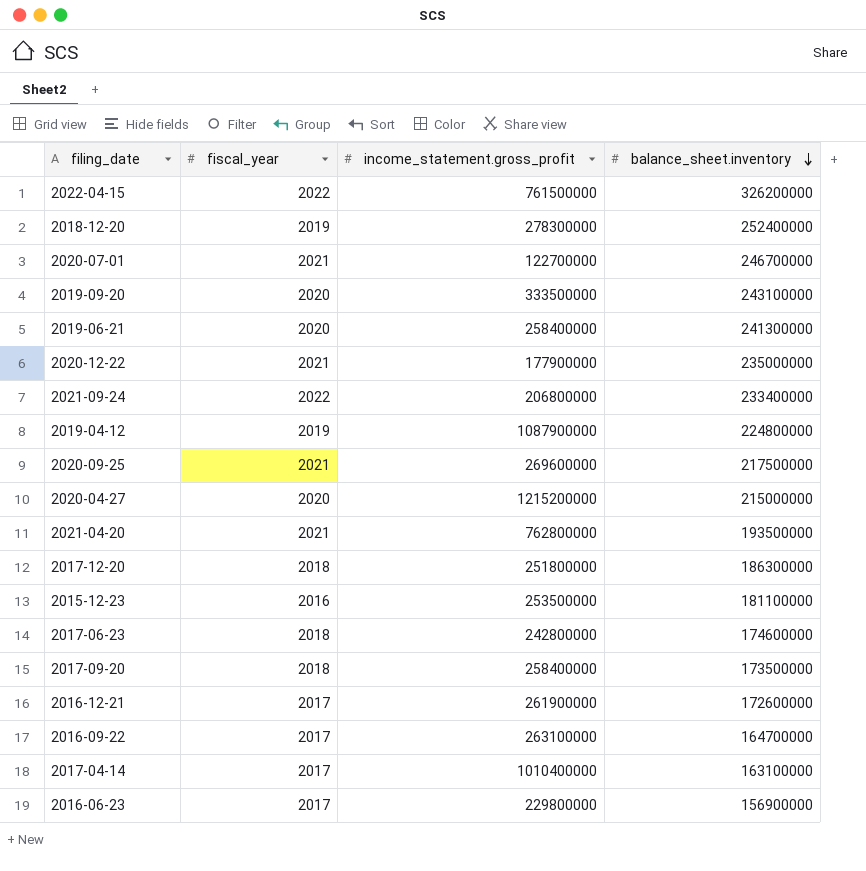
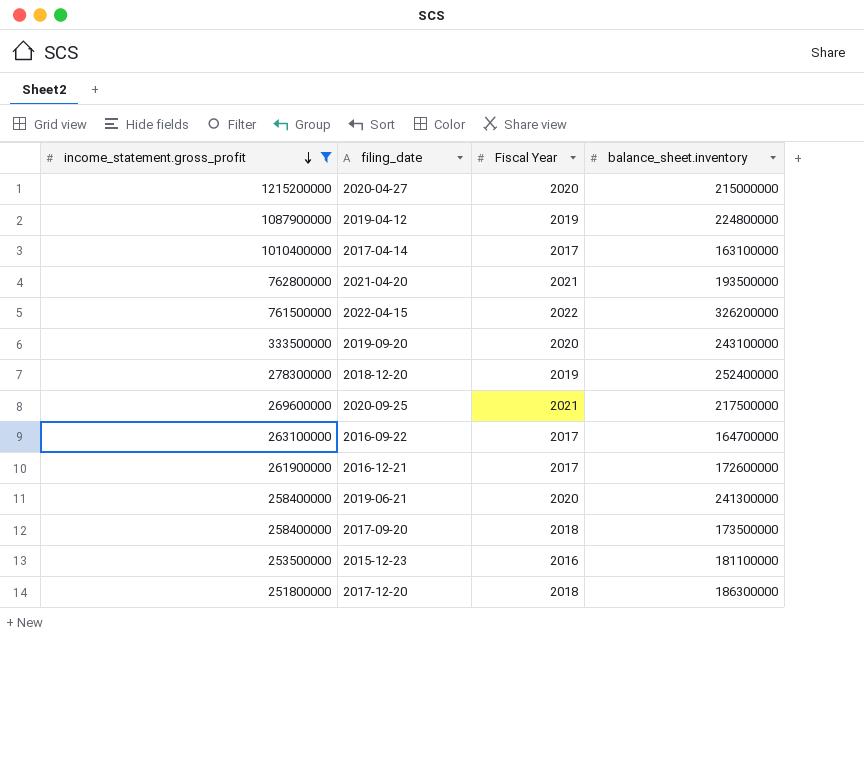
filter: none -> income_statement.gross_profit >= 251800000
row order: balance_sheet.inventory descending -> income_statement.gross_profit descending
column income_statement.gross_profit | position: 3 -> 1
column name: fiscal_year -> Fiscal Year

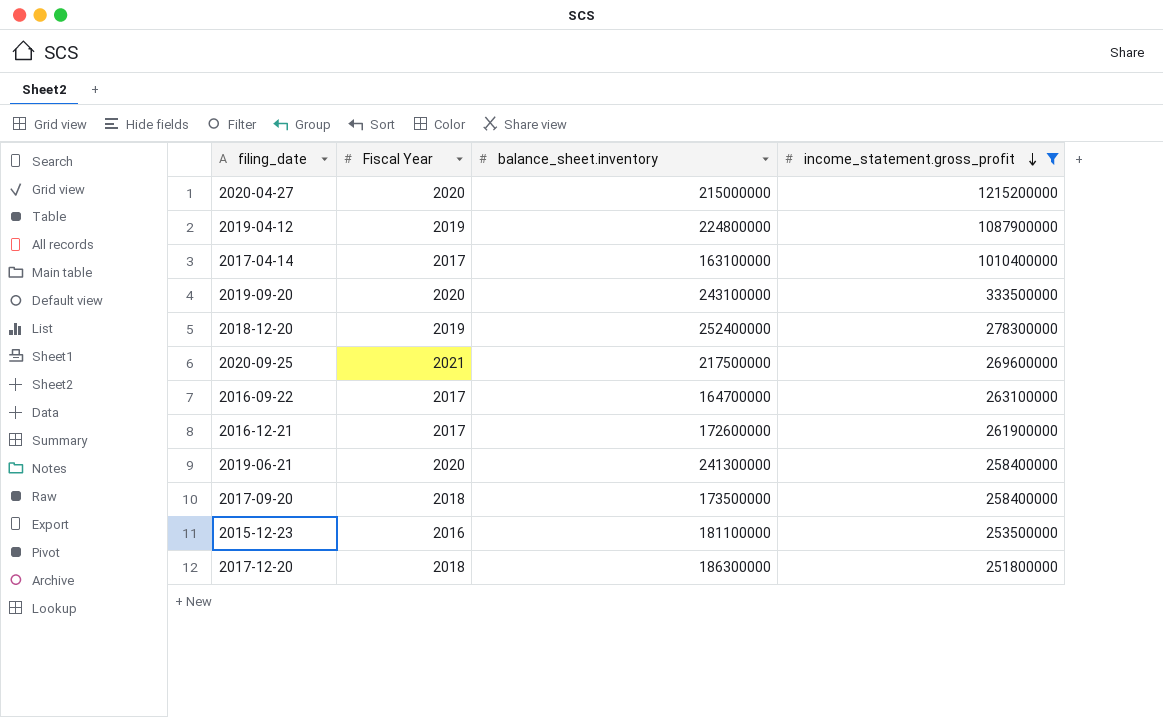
column income_statement.gross_profit | position: 1 -> 4
row 2021-04-20: 762800000 | 2021 | 193500000 -> none
row 2022-04-15: 761500000 | 2022 | 326200000 -> none

